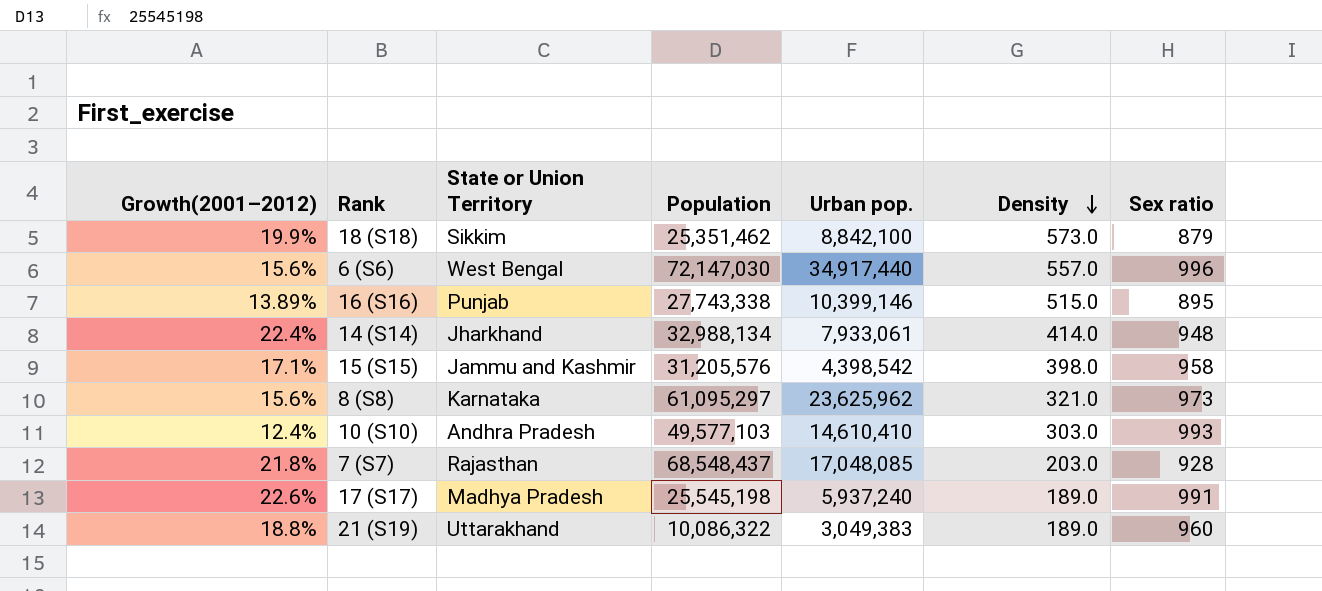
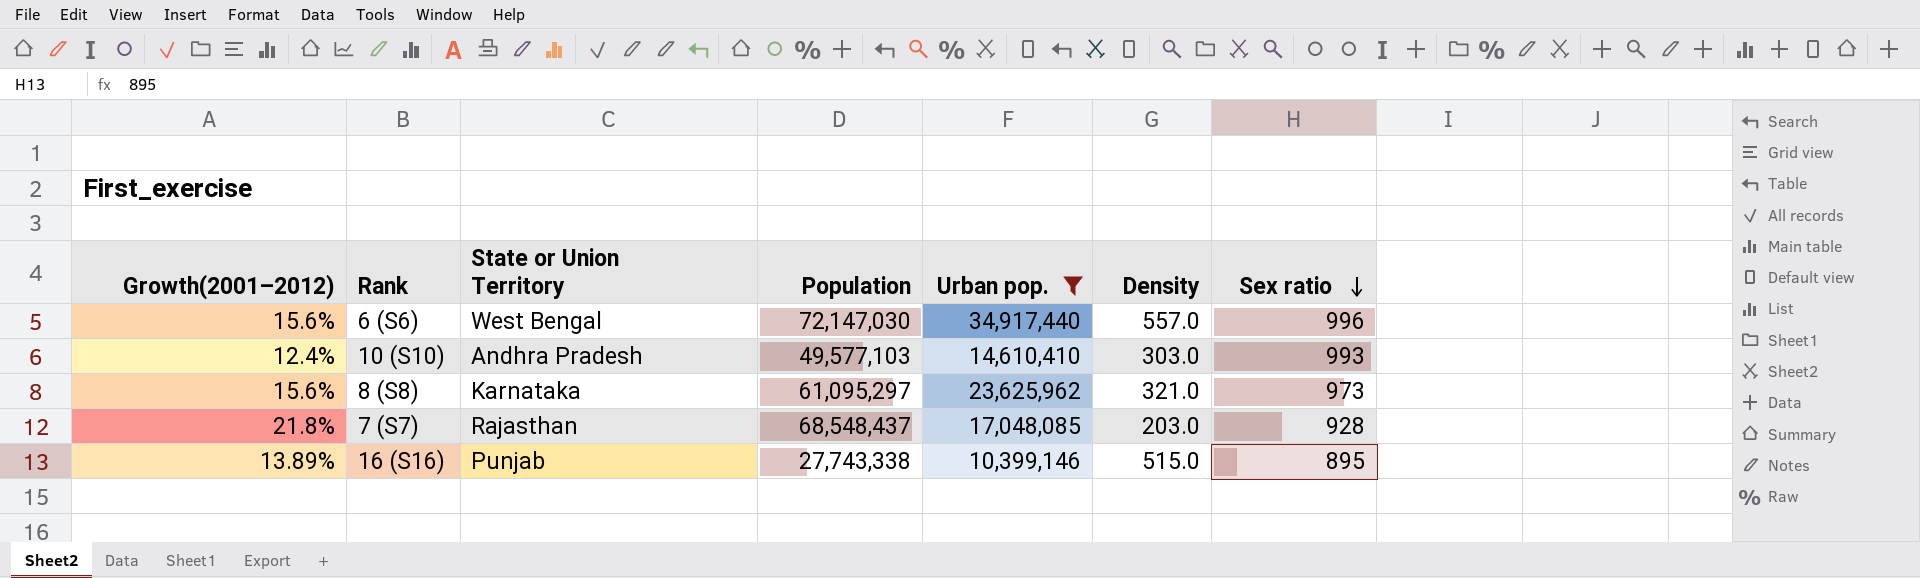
filter: none -> Urban pop. >= 10,399,146
row order: Density descending -> Sex ratio descending

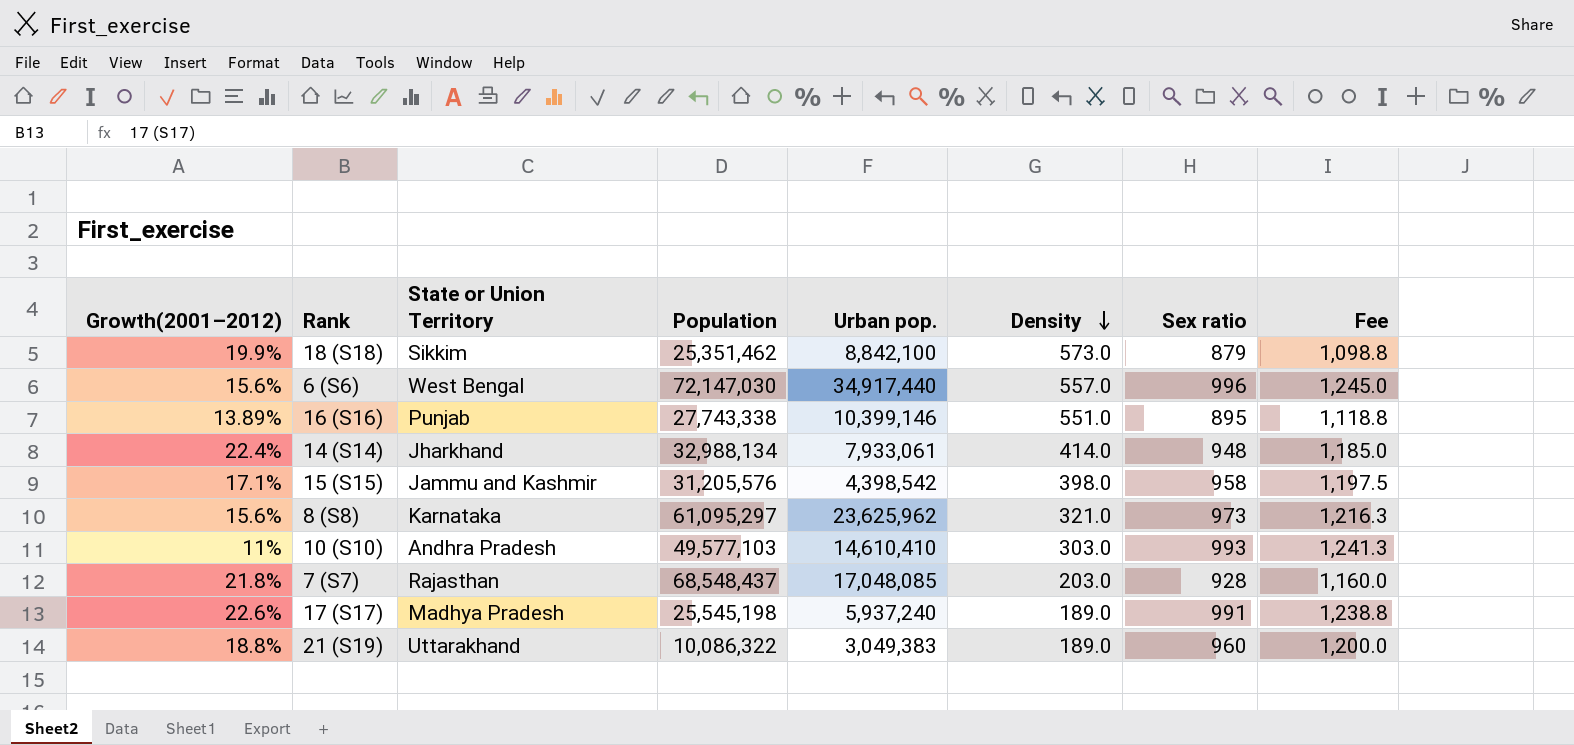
filter: Urban pop. >= 10,399,146 -> none
row order: Sex ratio descending -> Density descending
column Fee | formula: none -> [Sex ratio] * 1.25
16 (S16) | Density: 515.0 -> 551.0
10 (S10) | Growth(2001–2012): 12.4% -> 11%

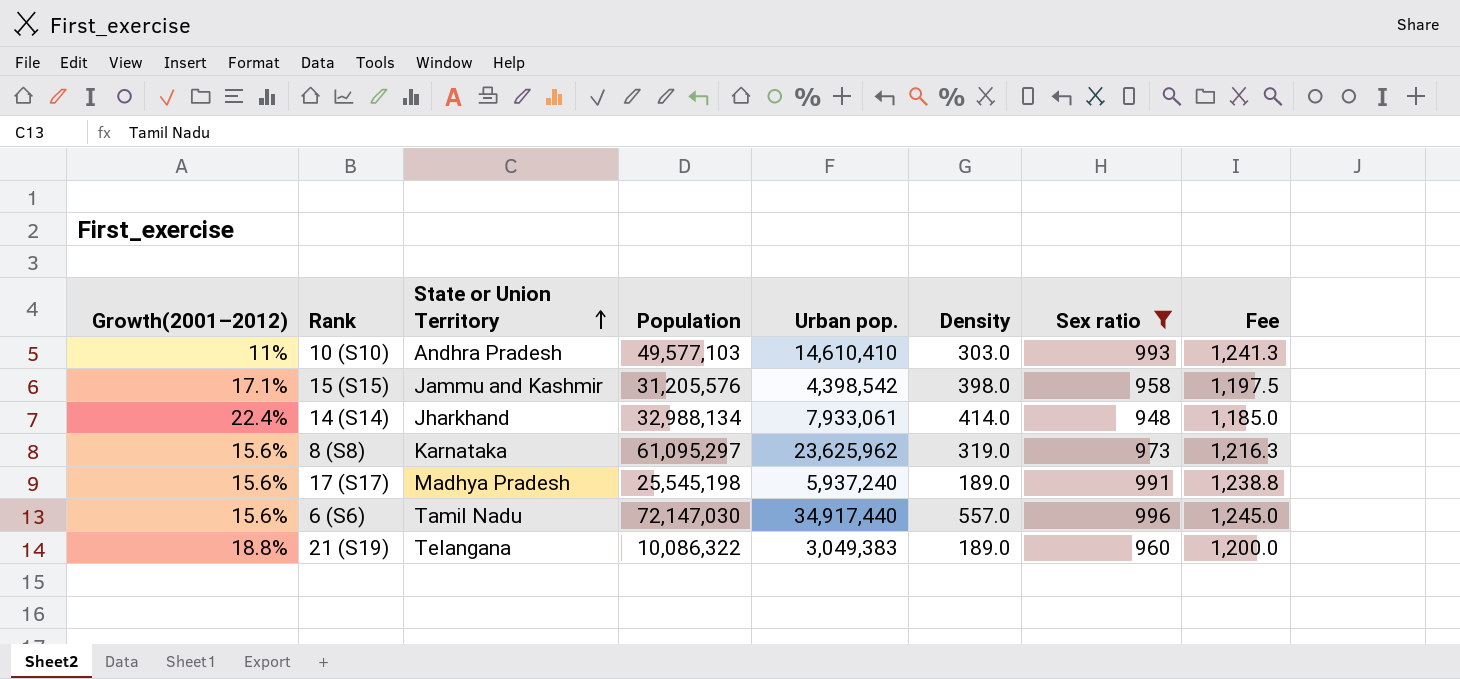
filter: none -> Sex ratio >= 948
row order: Density descending -> State or Union Territory ascending
8 (S8) | Density: 321.0 -> 319.0
17 (S17) | Growth(2001–2012): 22.6% -> 15.6%
6 (S6) | State or Union Territory: West Bengal -> Tamil Nadu
21 (S19) | State or Union Territory: Uttarakhand -> Telangana

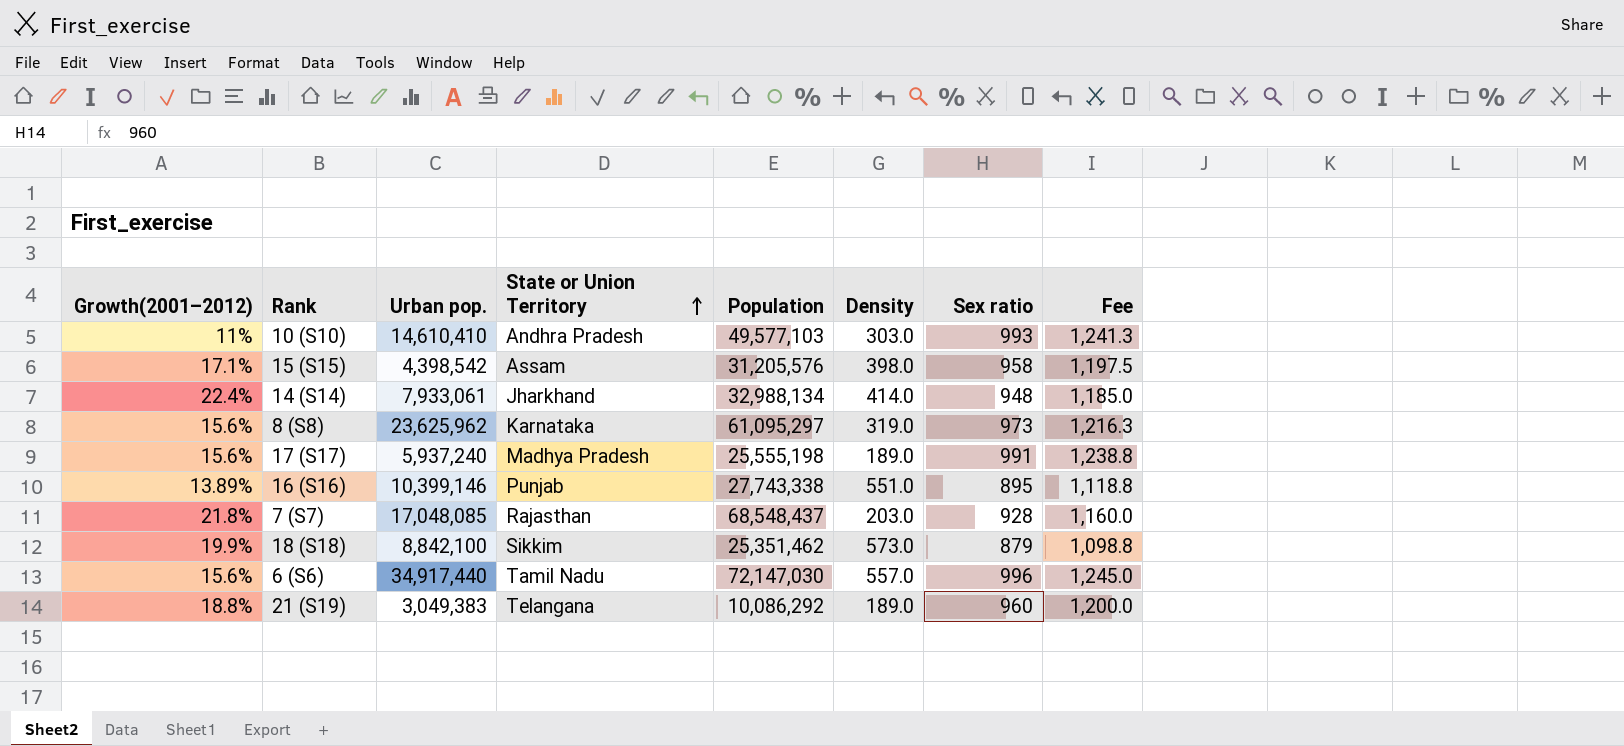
filter: Sex ratio >= 948 -> none
column Urban pop. | position: 5 -> 3
15 (S15) | State or Union Territory: Jammu and Kashmir -> Assam
17 (S17) | Population: 25,545,198 -> 25,555,198
21 (S19) | Population: 10,086,322 -> 10,086,292

